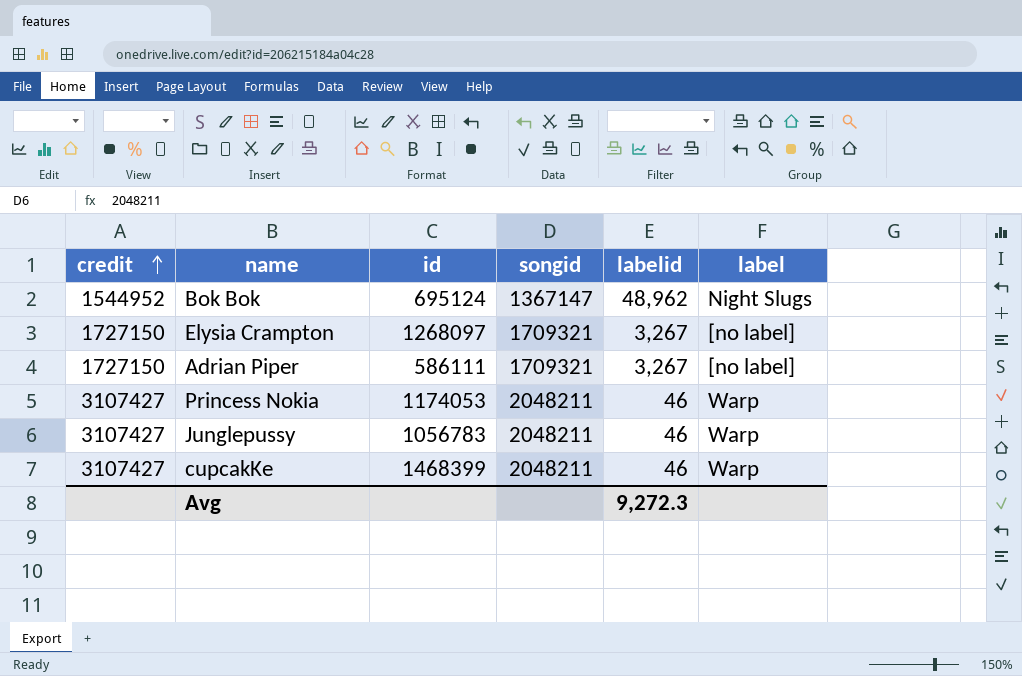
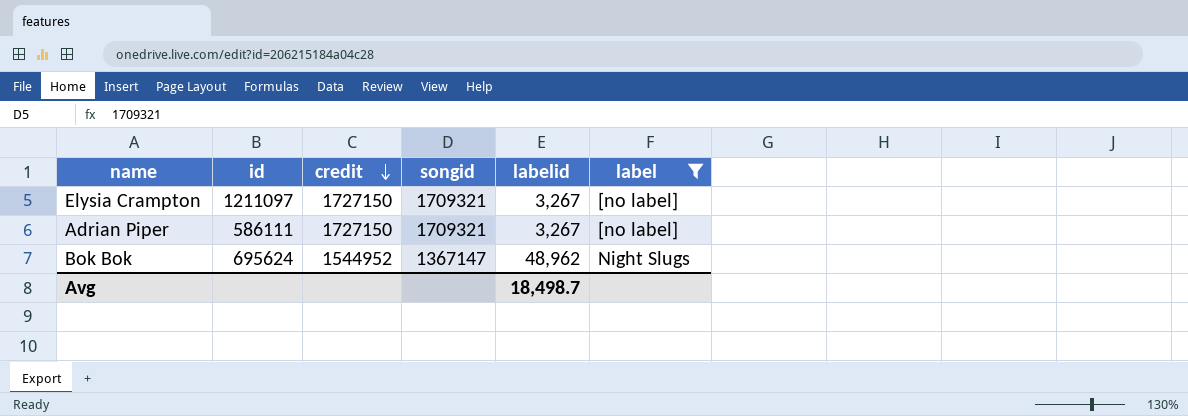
filter: none -> label != Warp
row order: credit ascending -> credit descending
column credit | position: 1 -> 3
Elysia Crampton | id: 1268097 -> 1211097
Bok Bok | id: 695124 -> 695624
Avg | labelid: 9,272.3 -> 18,498.7

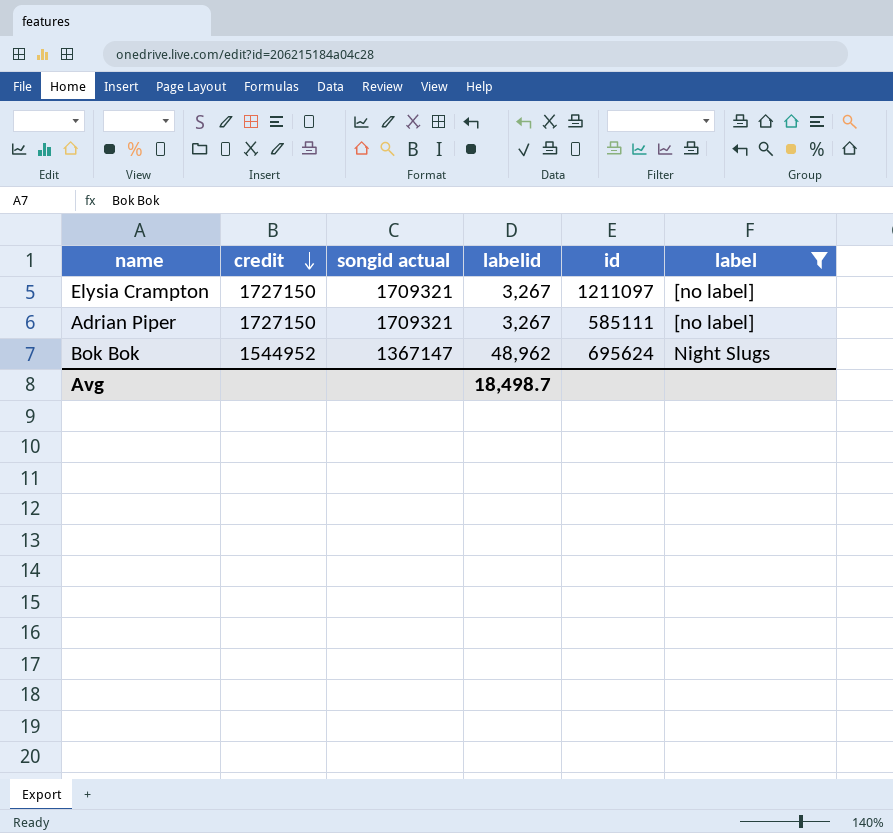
column name: songid -> songid actual
column id | position: 2 -> 5
Adrian Piper | id: 586111 -> 585111

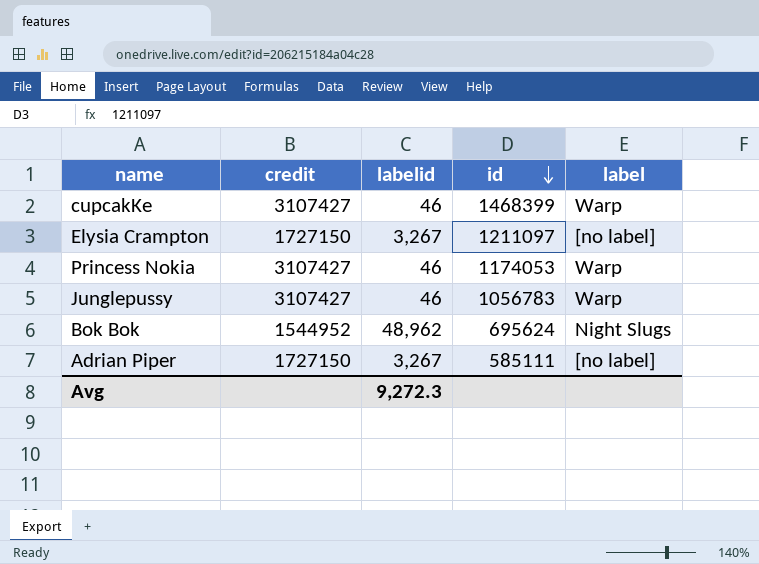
filter: label != Warp -> none
row order: credit descending -> id descending
column songid actual | position: 3 -> none
Avg | labelid: 18,498.7 -> 9,272.3

